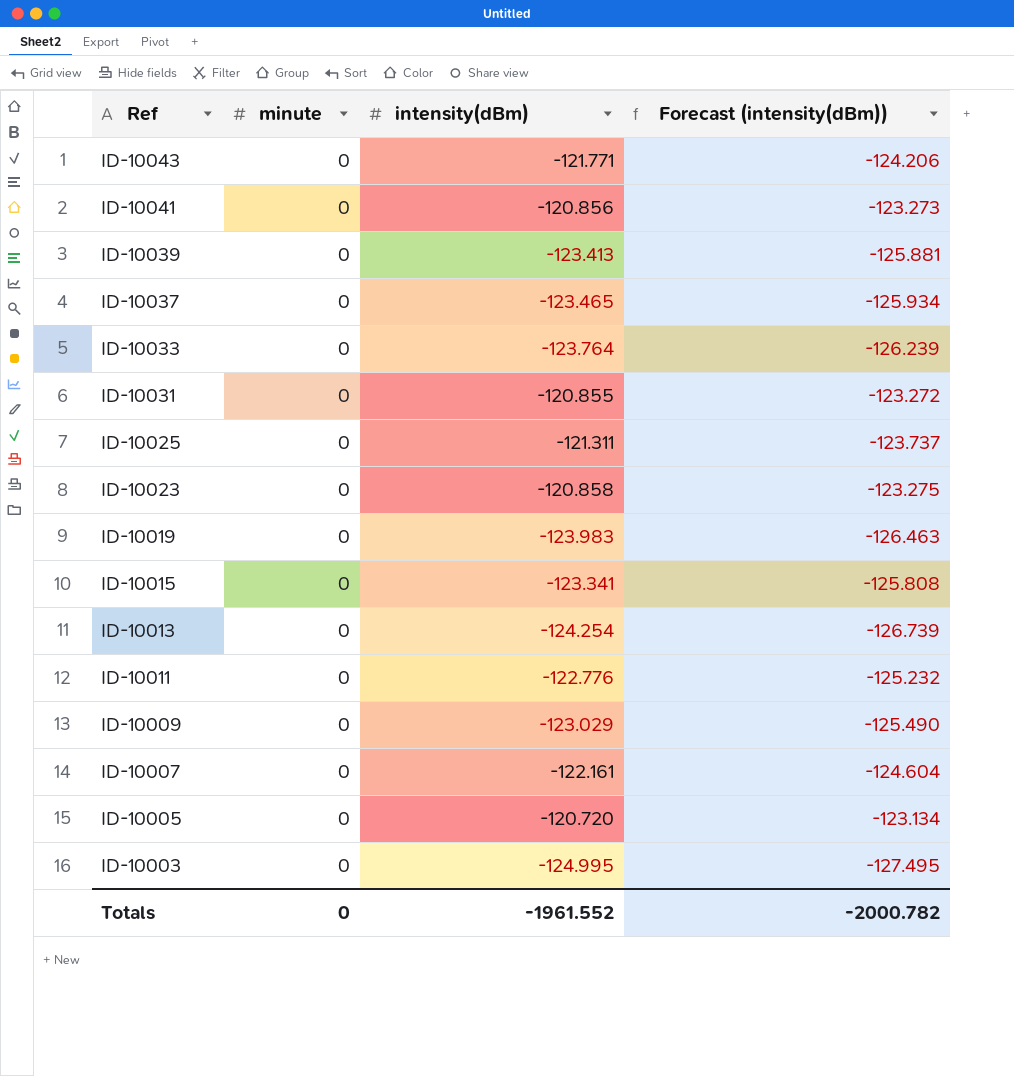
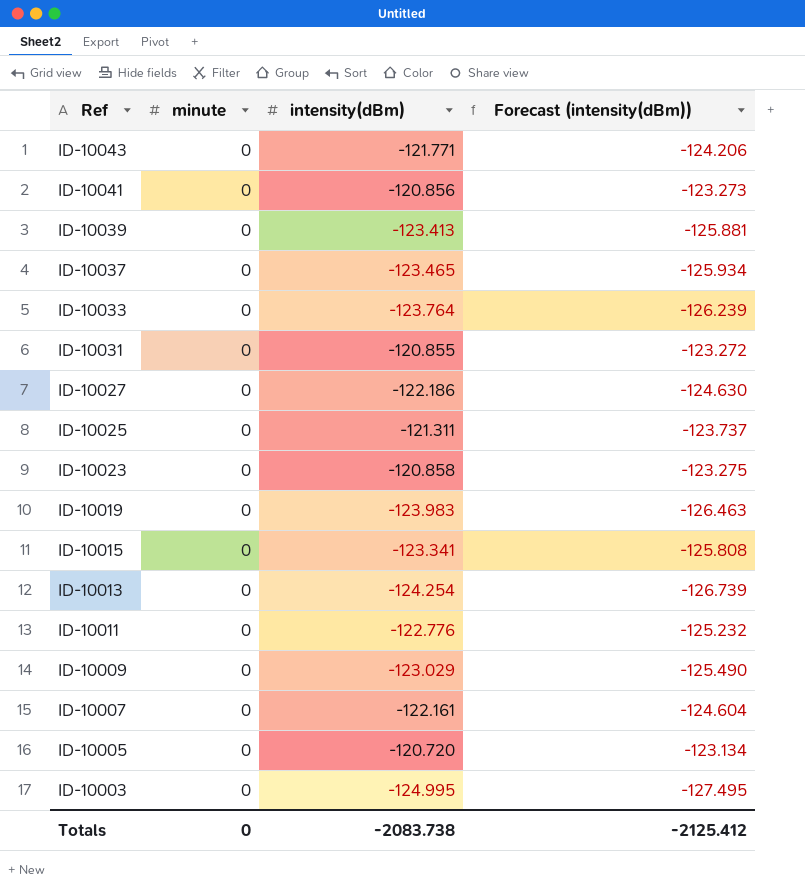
row ID-10027: none -> 0 | -122.186 | -124.630
Totals | intensity(dBm): -1961.552 -> -2083.738
Totals | Forecast (intensity(dBm)): -2000.782 -> -2125.412

